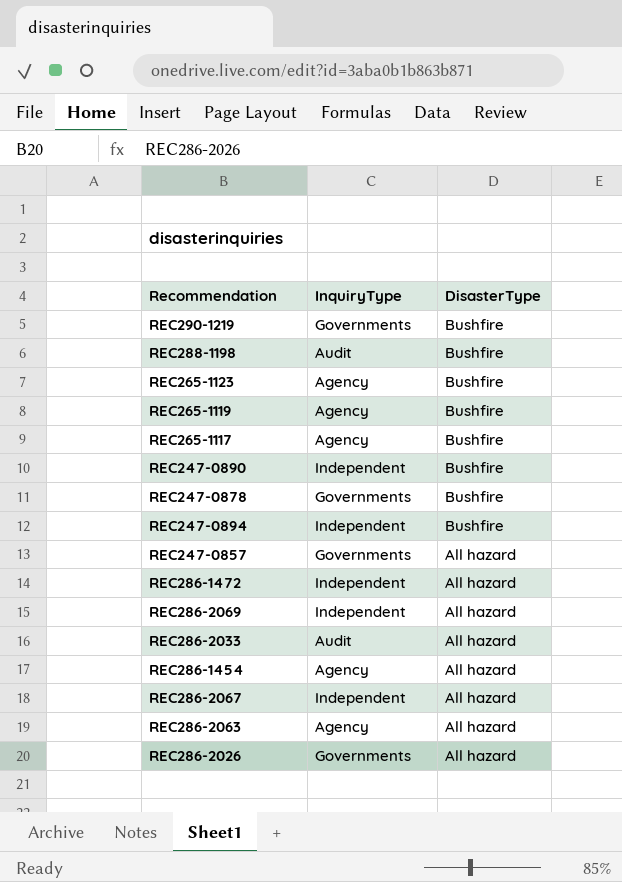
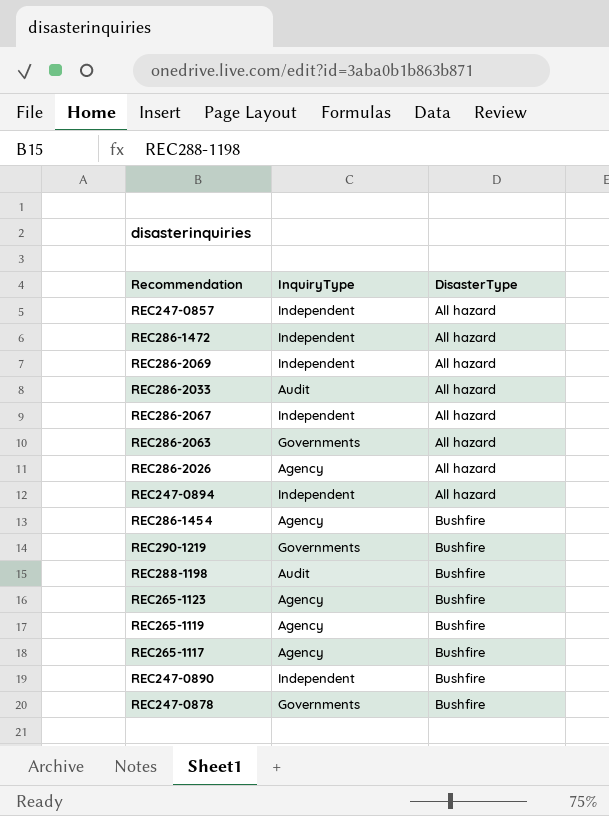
row order: DisasterType descending -> DisasterType ascending
REC247-0857 | InquiryType: Governments -> Independent
REC286-2063 | InquiryType: Agency -> Governments
REC286-2026 | InquiryType: Governments -> Agency
REC247-0894 | DisasterType: Bushfire -> All hazard
REC286-1454 | DisasterType: All hazard -> Bushfire

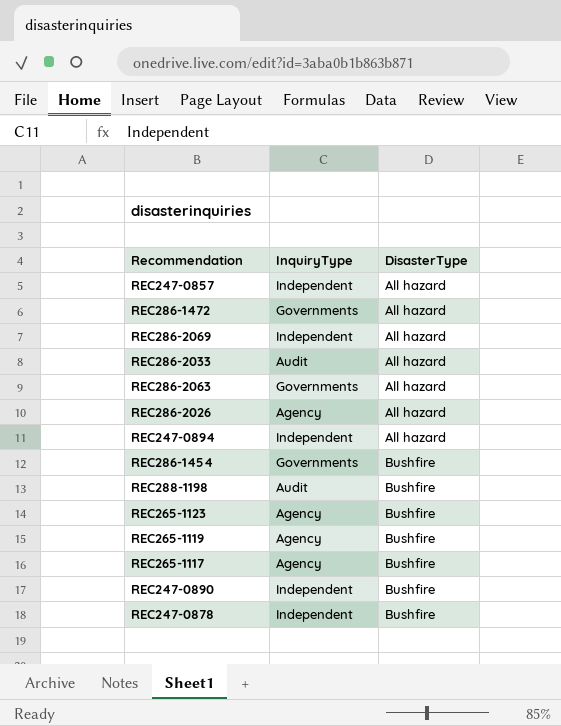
row REC286-2067: Independent | All hazard -> none
row REC290-1219: Governments | Bushfire -> none
REC286-1472 | InquiryType: Independent -> Governments
REC286-1454 | InquiryType: Agency -> Governments
REC247-0878 | InquiryType: Governments -> Independent

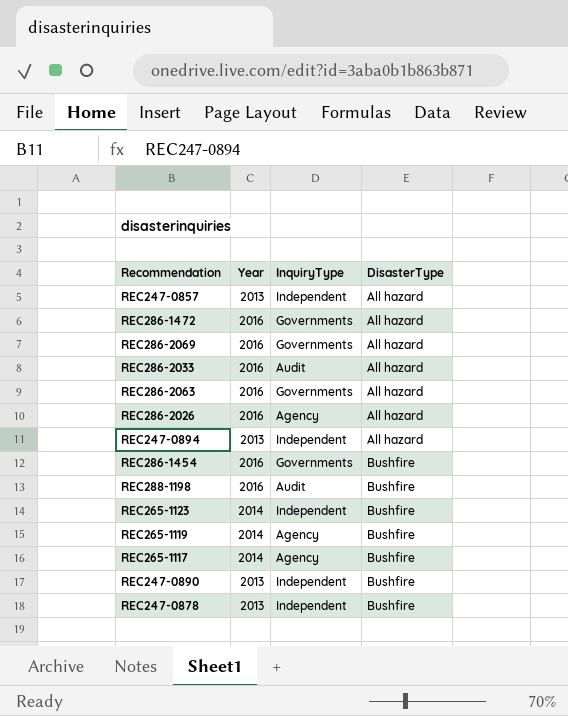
column Year | position: none -> 2
REC286-2069 | InquiryType: Independent -> Governments
REC265-1123 | InquiryType: Agency -> Independent

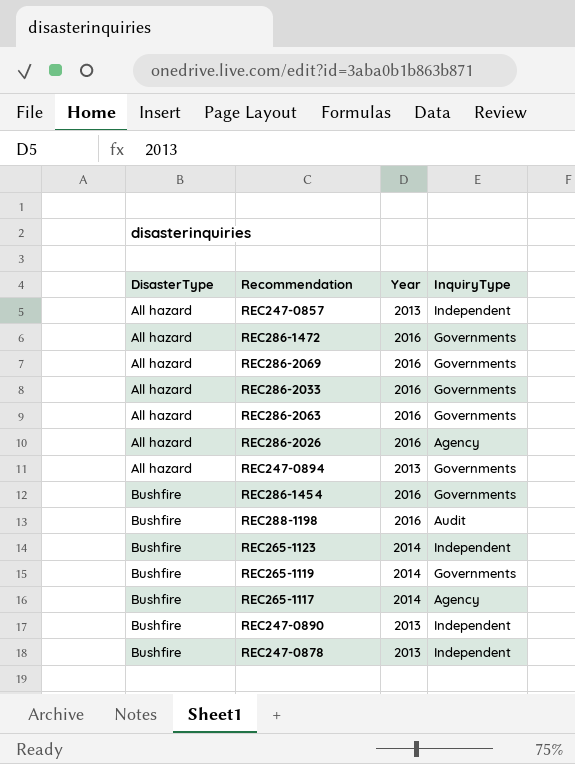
column DisasterType | position: 4 -> 1
REC286-2033 | InquiryType: Audit -> Governments
REC247-0894 | InquiryType: Independent -> Governments
REC265-1119 | InquiryType: Agency -> Governments

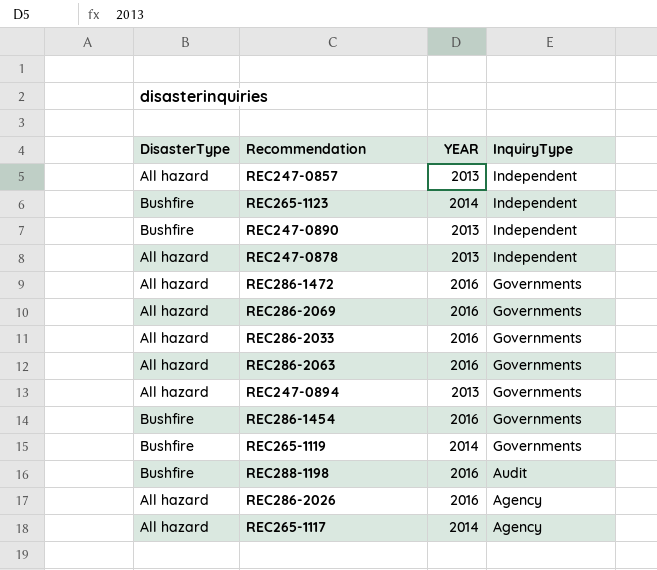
row order: DisasterType ascending -> InquiryType descending
column name: Year -> YEAR
REC247-0878 | DisasterType: Bushfire -> All hazard
REC265-1117 | DisasterType: Bushfire -> All hazard

